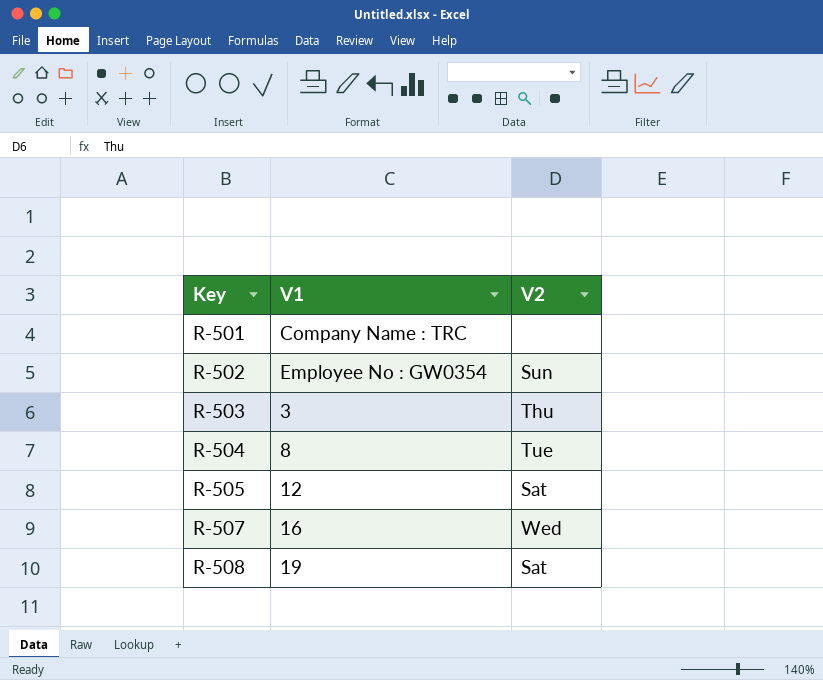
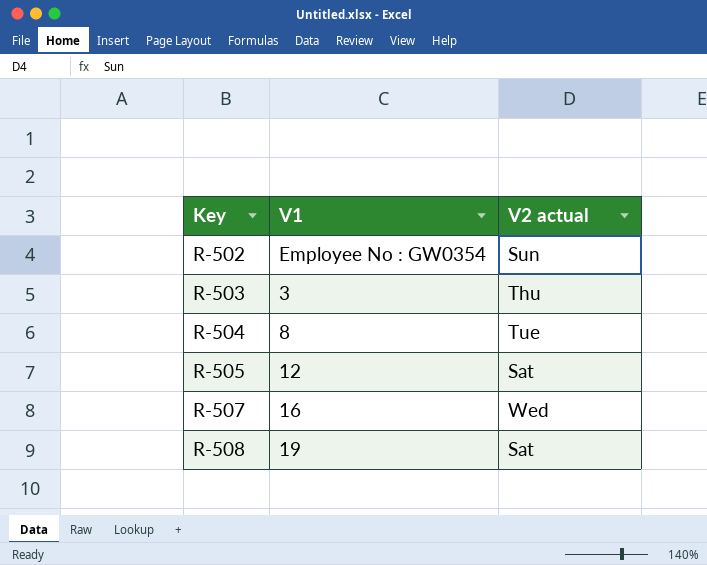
column name: V2 -> V2 actual
row R-501: Company Name : TRC | none -> none

